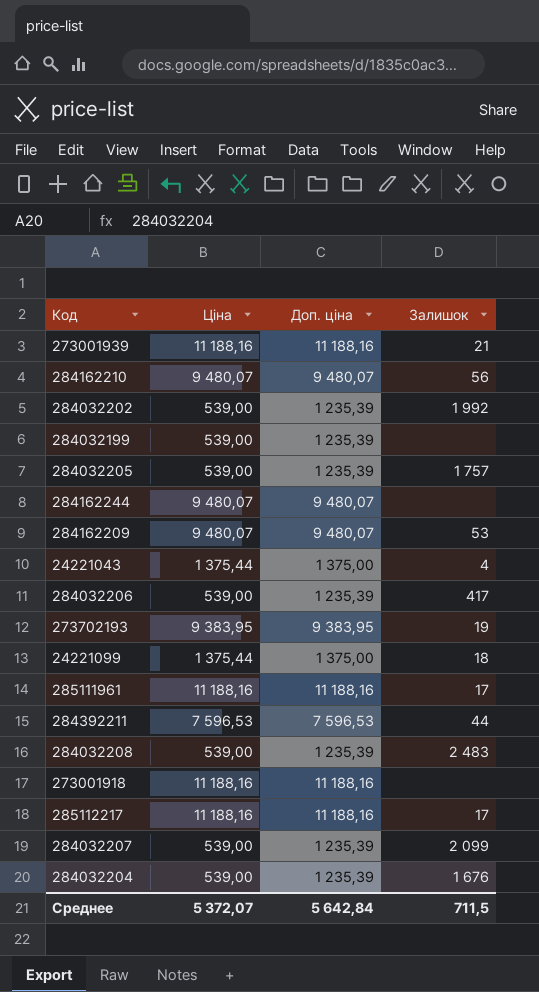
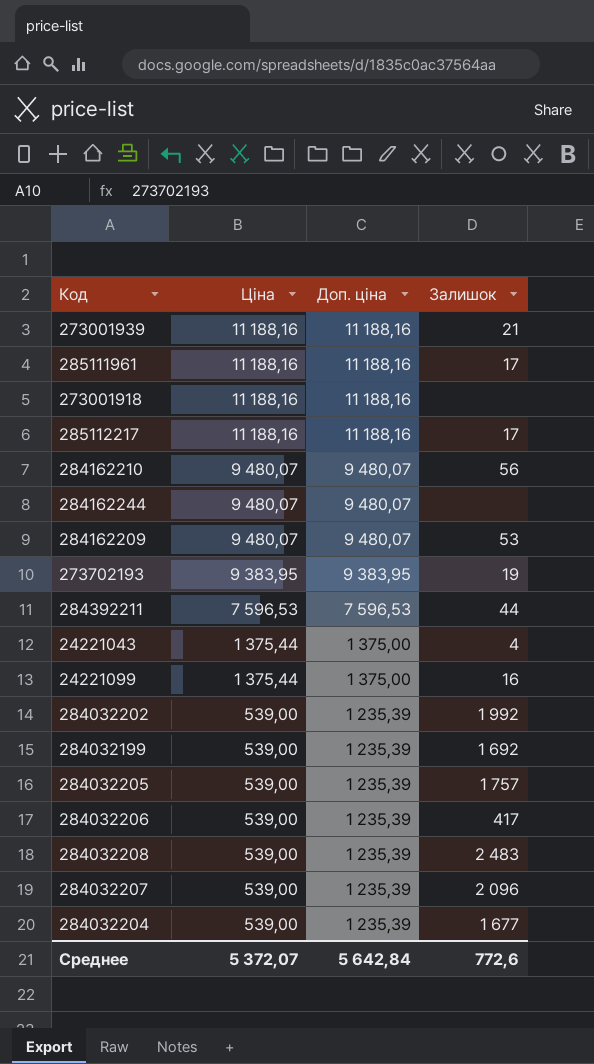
row order: none -> Ціна descending
24221099 | Залишок: 18 -> 16
284032199 | Залишок: none -> 1 692
284032207 | Залишок: 2 099 -> 2 096
284032204 | Залишок: 1 676 -> 1 677
Среднее | Залишок: 711,5 -> 772,6

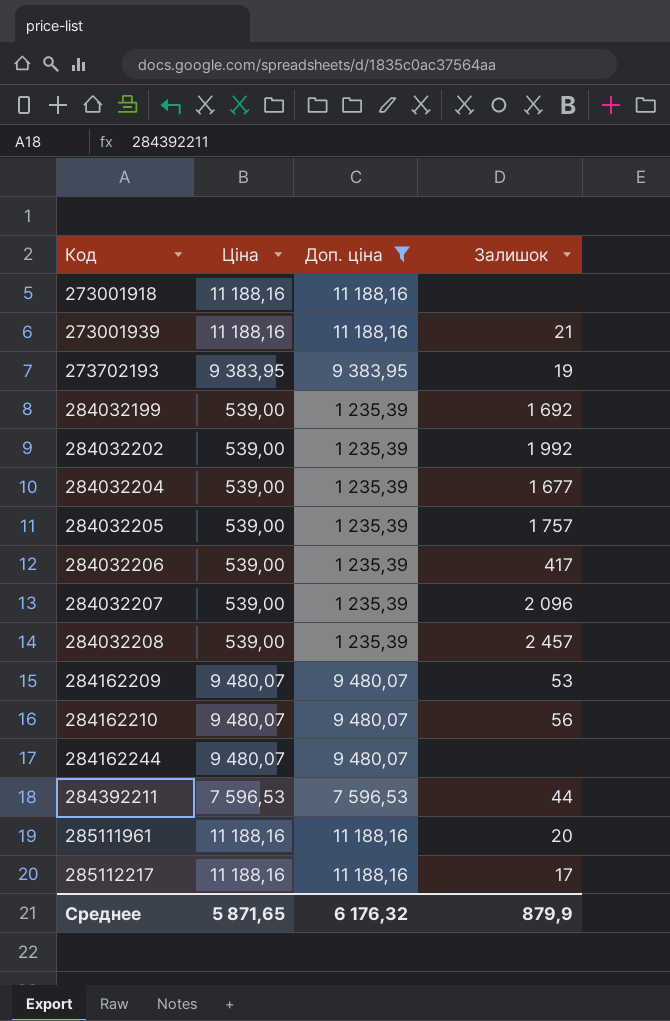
filter: none -> Доп. ціна != 1 375,00
row order: Ціна descending -> Код ascending
284032208 | Залишок: 2 483 -> 2 457
285111961 | Залишок: 17 -> 20
Среднее | Ціна: 5 372,07 -> 5 871,65
Среднее | Доп. ціна: 5 642,84 -> 6 176,32
Среднее | Залишок: 772,6 -> 879,9

